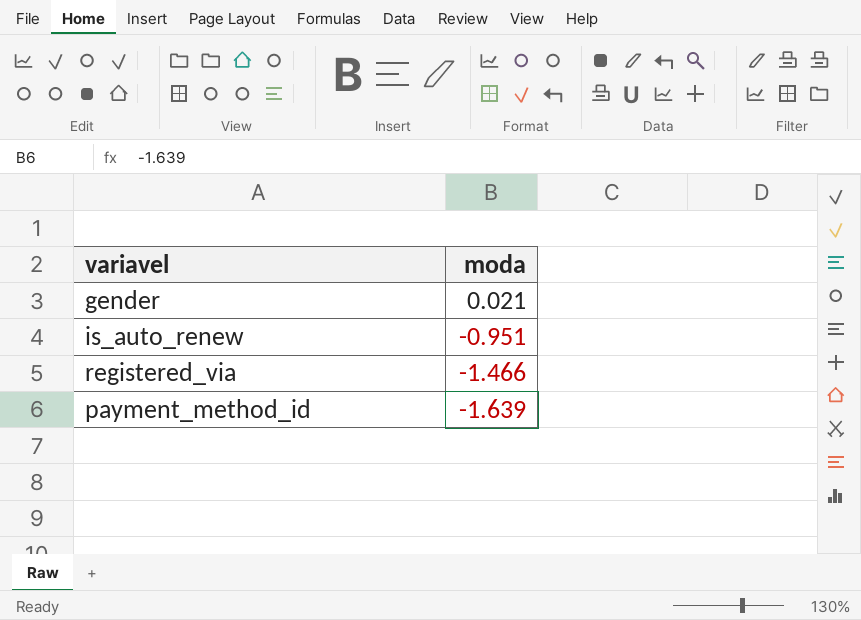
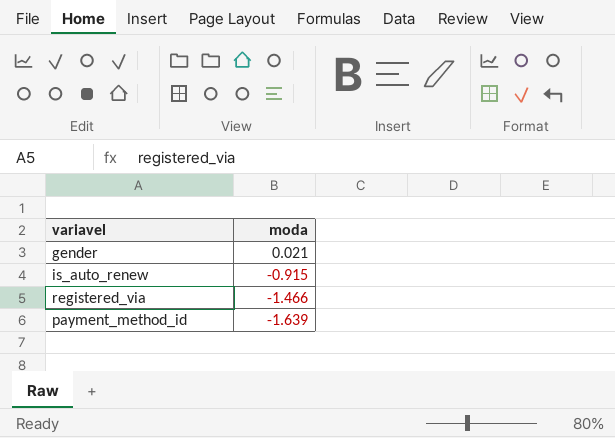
is_auto_renew | moda: -0.951 -> -0.915

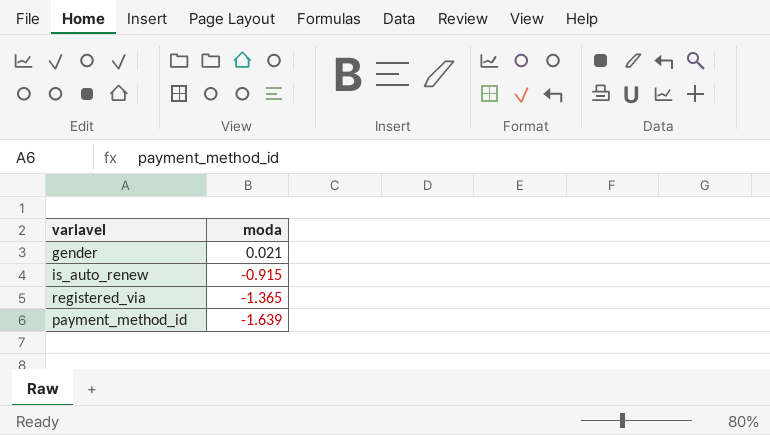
registered_via | moda: -1.466 -> -1.365

